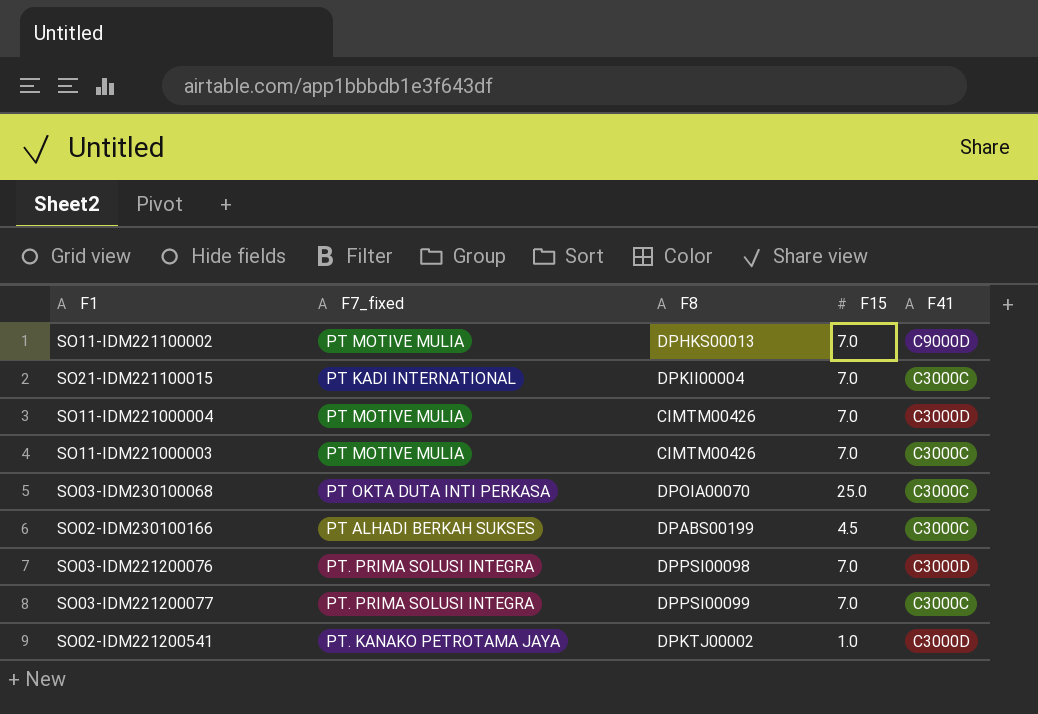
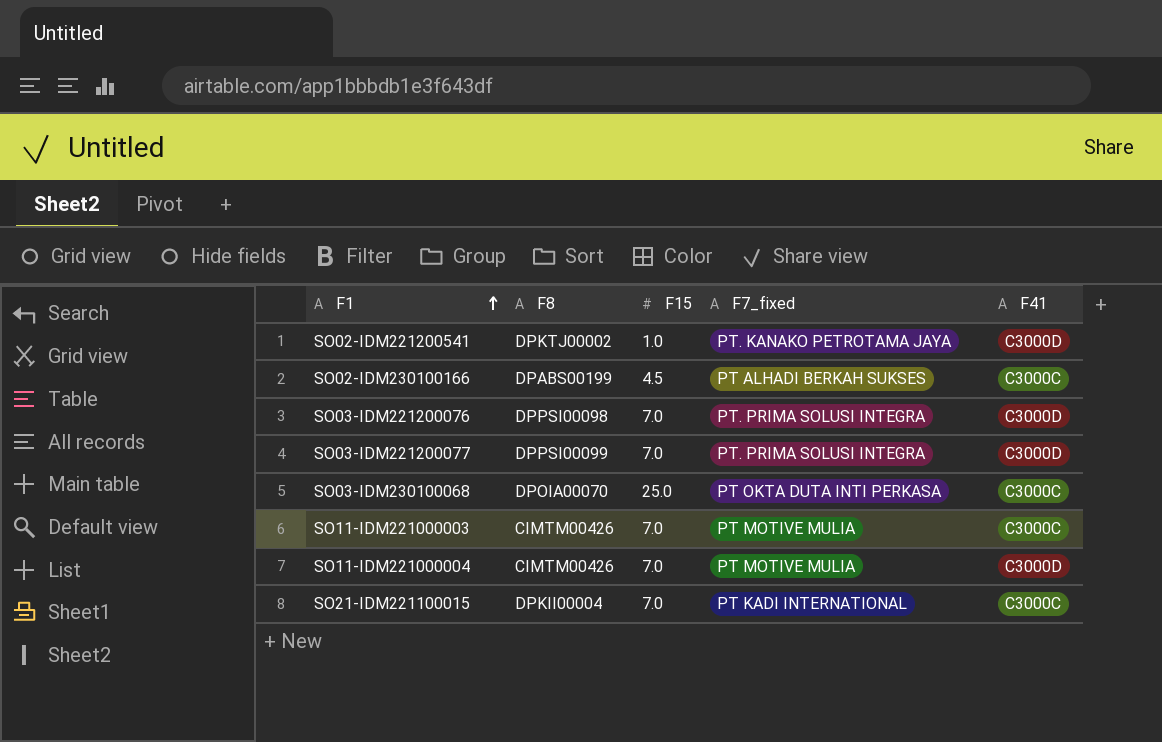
row order: none -> F1 ascending
column F7_fixed | position: 2 -> 4
row SO11-IDM221100002: PT MOTIVE MULIA | DPHKS00013 | 7.0 | C9000D -> none
SO03-IDM221200077 | F41: C3000C -> C3000D

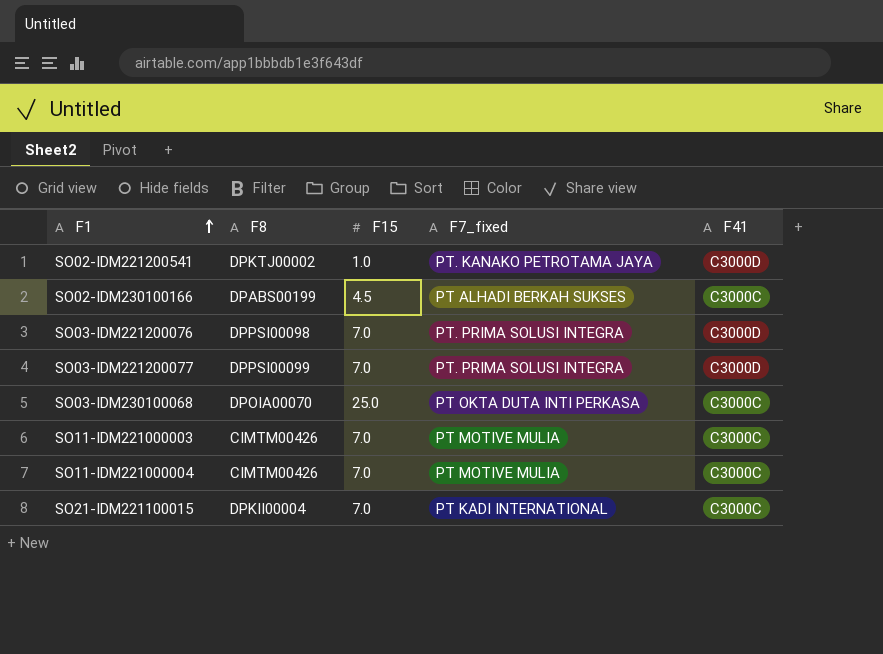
SO11-IDM221000004 | F41: C3000D -> C3000C

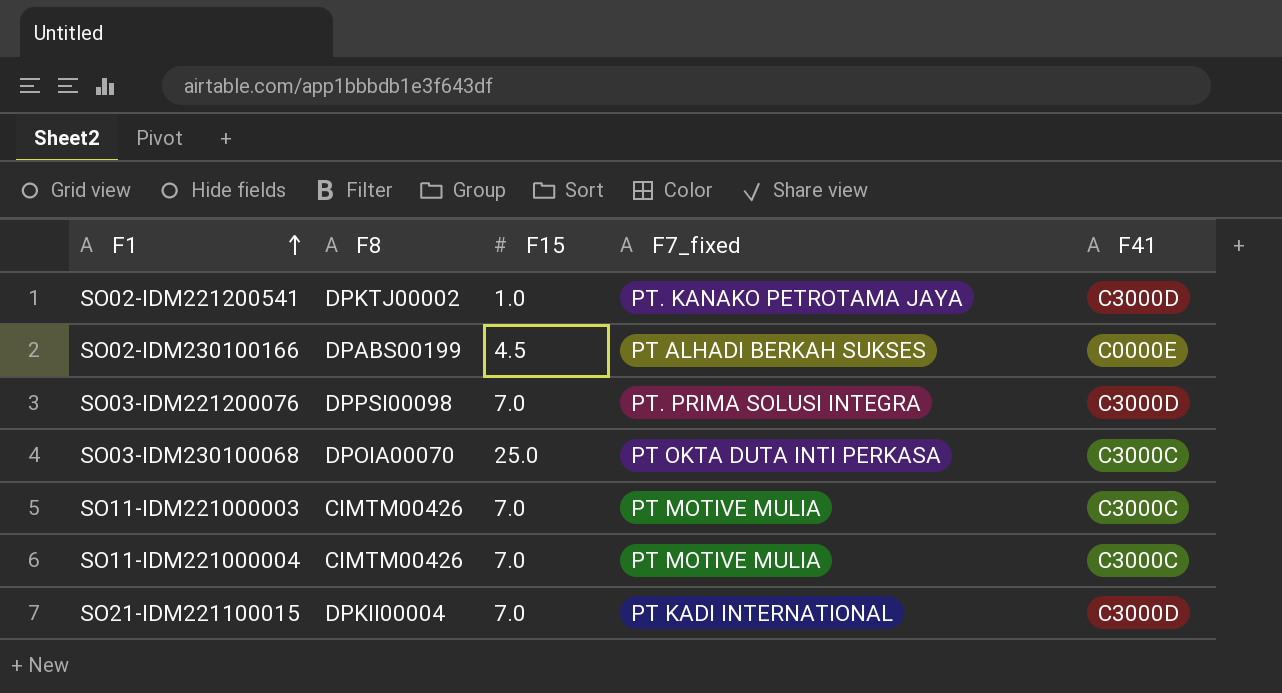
row SO03-IDM221200077: DPPSI00099 | 7.0 | PT. PRIMA SOLUSI INTEGRA | C3000D -> none
SO02-IDM230100166 | F41: C3000C -> C0000E
SO21-IDM221100015 | F41: C3000C -> C3000D

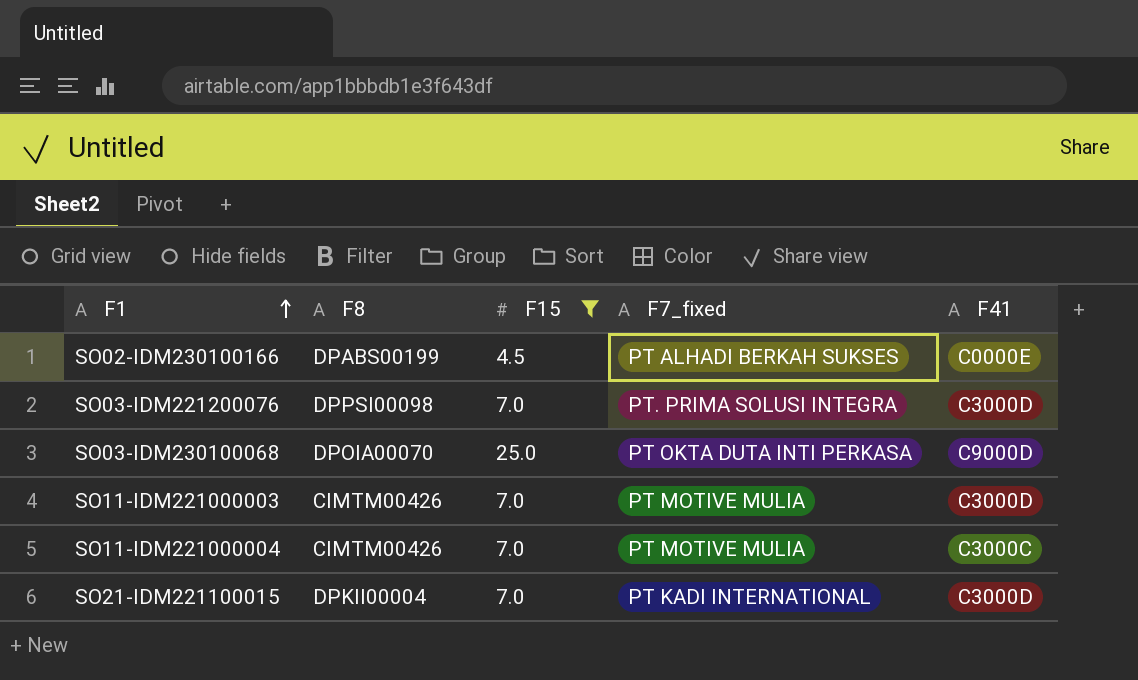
filter: none -> F15 != 1.0
SO03-IDM230100068 | F41: C3000C -> C9000D
SO11-IDM221000003 | F41: C3000C -> C3000D

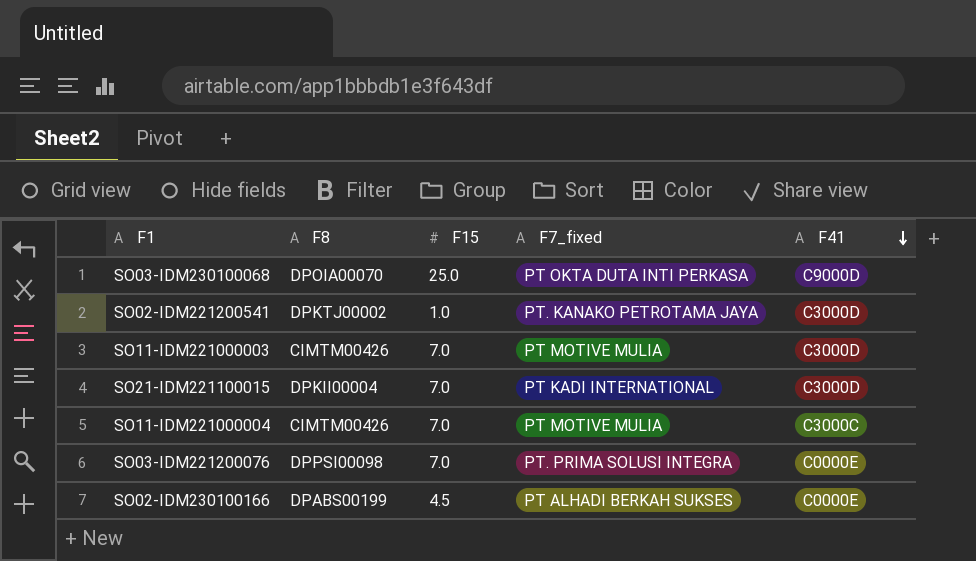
filter: F15 != 1.0 -> none
row order: F1 ascending -> F41 descending
SO03-IDM221200076 | F41: C3000D -> C0000E

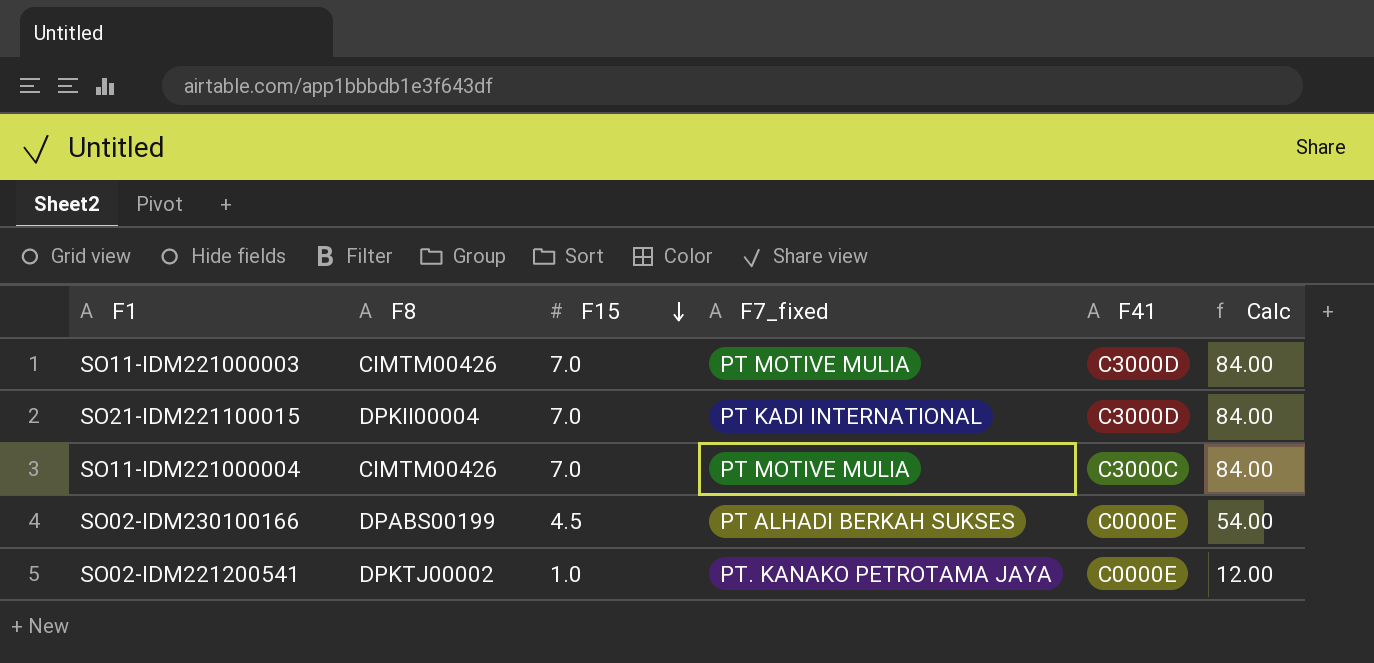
row order: F41 descending -> F15 descending
column Calc | formula: none -> [F15] * 12
row SO03-IDM230100068: DPOIA00070 | 25.0 | PT OKTA DUTA INTI PERKASA | C9000D -> none
row SO03-IDM221200076: DPPSI00098 | 7.0 | PT. PRIMA SOLUSI INTEGRA | C0000E -> none
SO02-IDM221200541 | F41: C3000D -> C0000E

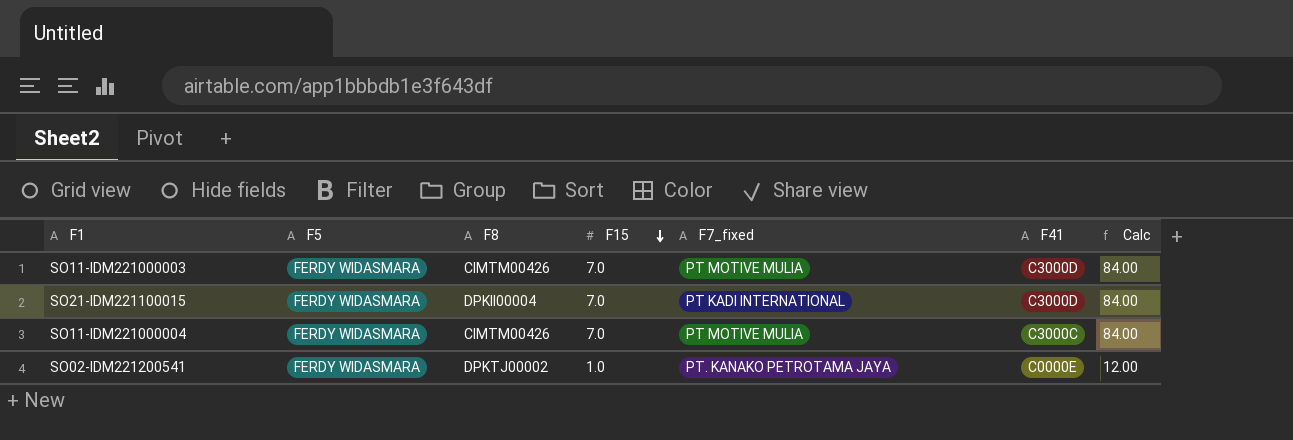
column F5 | position: none -> 2
row SO02-IDM230100166: DPABS00199 | 4.5 | PT ALHADI BERKAH SUKSES | C0000E | 54.00 -> none

